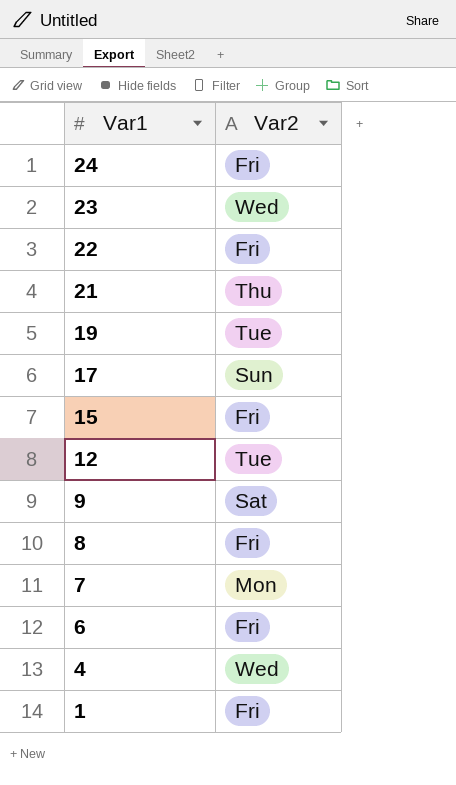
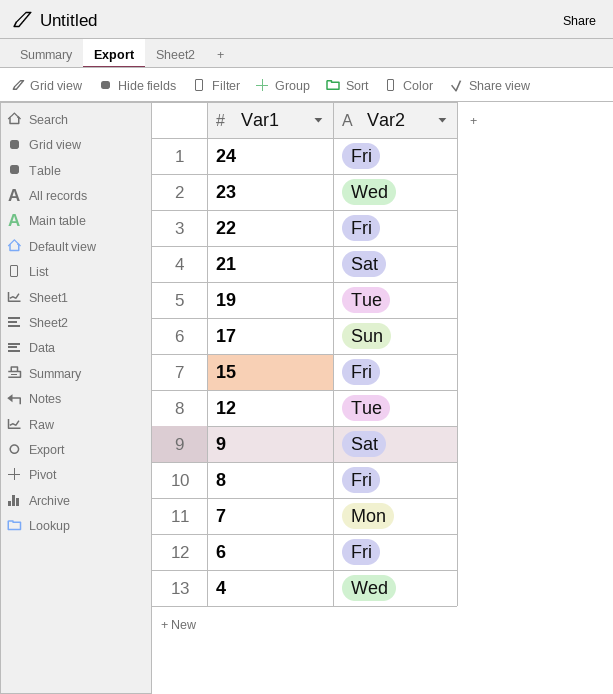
row 1: Fri -> none
21 | Var2: Thu -> Sat

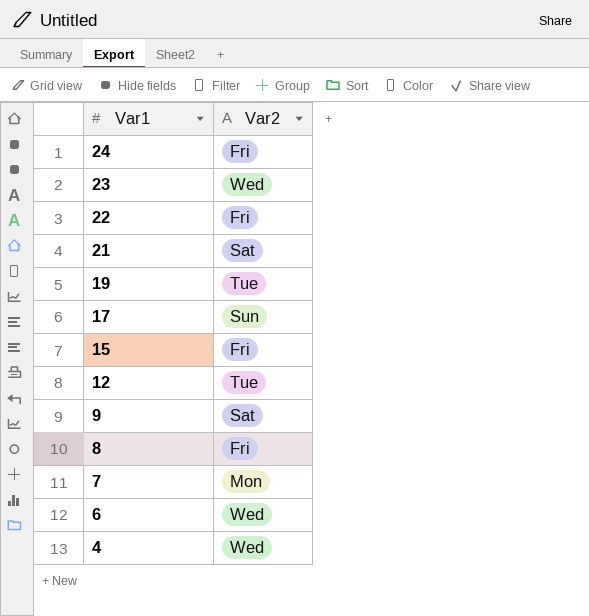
6 | Var2: Fri -> Wed

